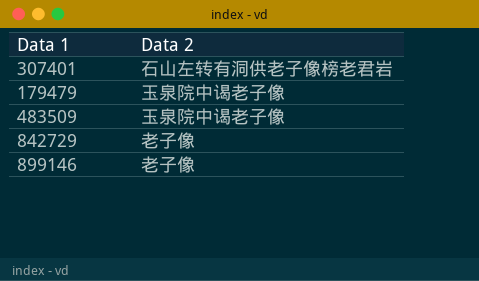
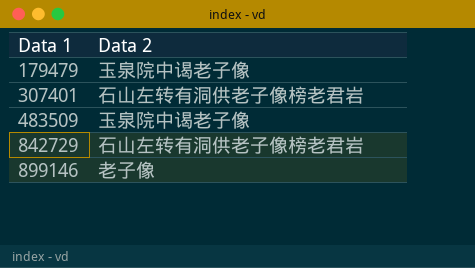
row order: none -> Data 1 ascending
842729 | Data 2: 老子像 -> 石山左转有洞供老子像榜老君岩

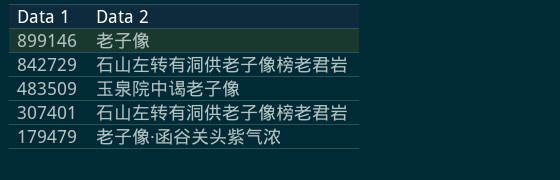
row order: Data 1 ascending -> Data 1 descending
179479 | Data 2: 玉泉院中谒老子像 -> 老子像·函谷关头紫气浓

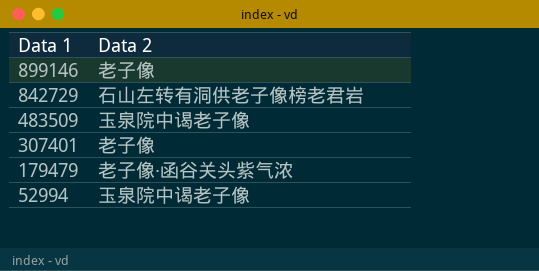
307401 | Data 2: 石山左转有洞供老子像榜老君岩 -> 老子像
row 52994: none -> 玉泉院中谒老子像

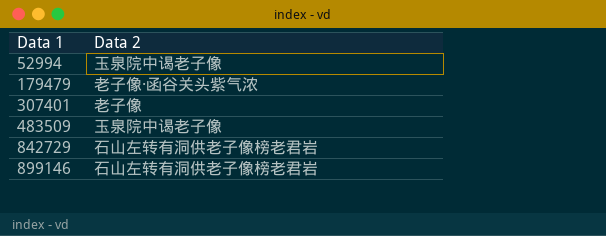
row order: Data 1 descending -> Data 1 ascending
899146 | Data 2: 老子像 -> 石山左转有洞供老子像榜老君岩

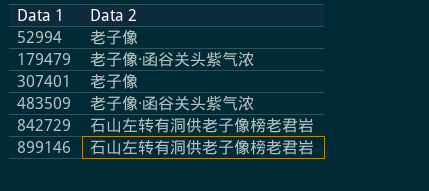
52994 | Data 2: 玉泉院中谒老子像 -> 老子像
483509 | Data 2: 玉泉院中谒老子像 -> 老子像·函谷关头紫气浓

